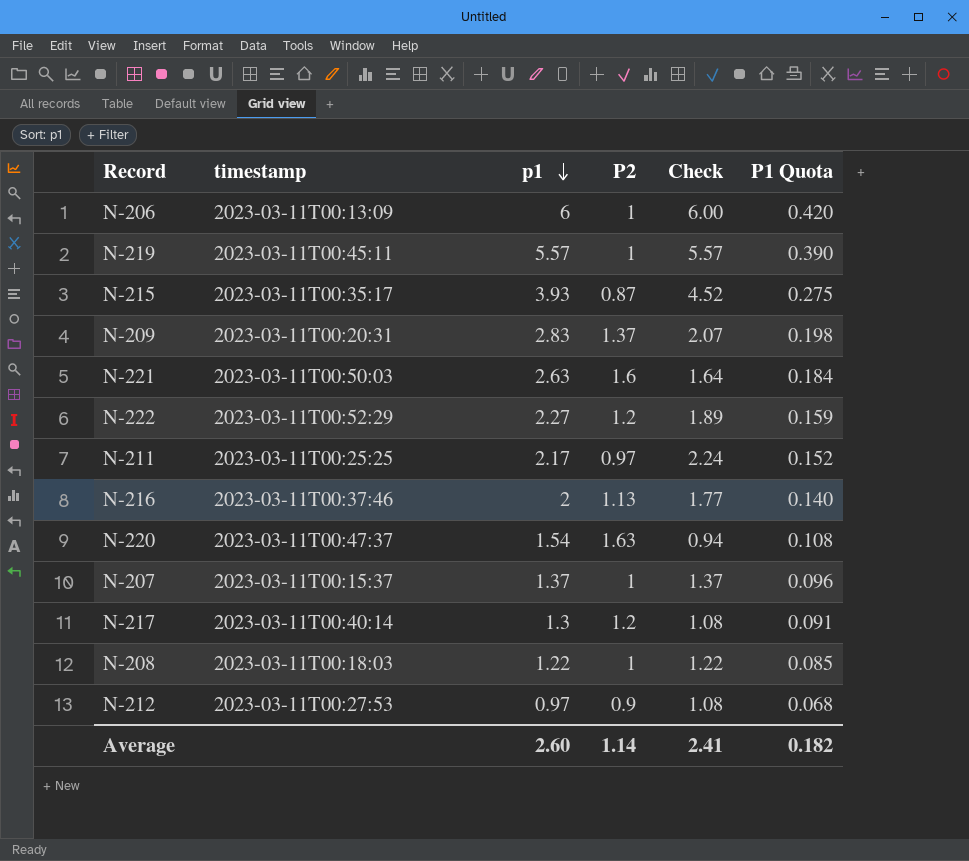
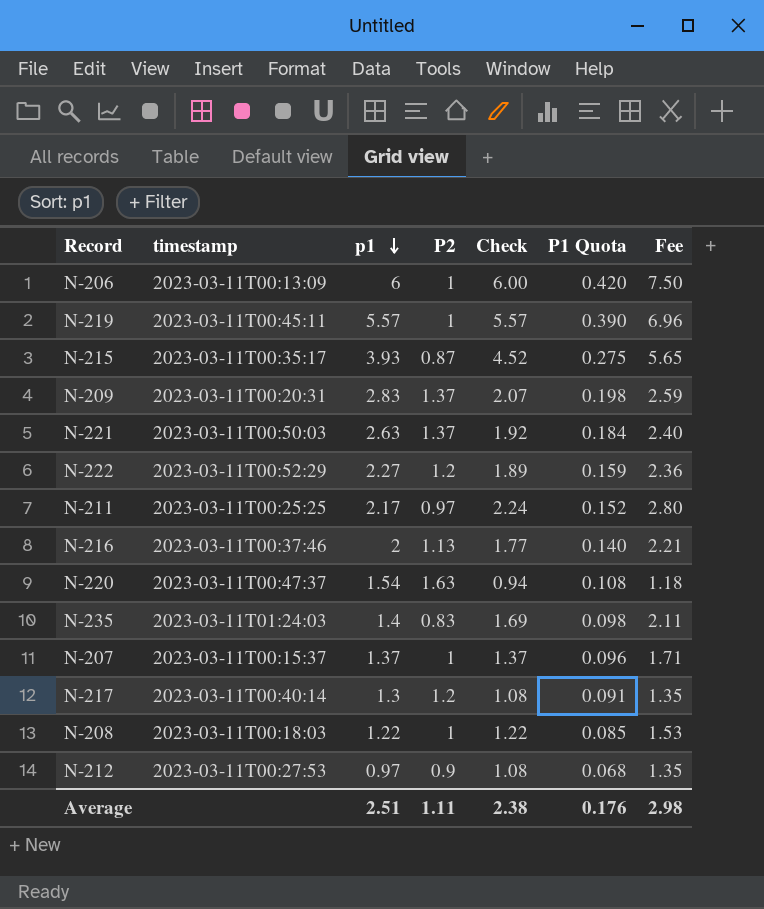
column Fee | formula: none -> [Check] * 1.25
N-221 | P2: 1.6 -> 1.37
N-221 | Check: 1.64 -> 1.92
row N-235: none -> 2023-03-11T01:24:03 | 1.4 | 0.83 | 1.69 | 0.098 | 2.11
Average | p1: 2.60 -> 2.51
Average | P2: 1.14 -> 1.11
Average | Check: 2.41 -> 2.38
Average | P1 Quota: 0.182 -> 0.176

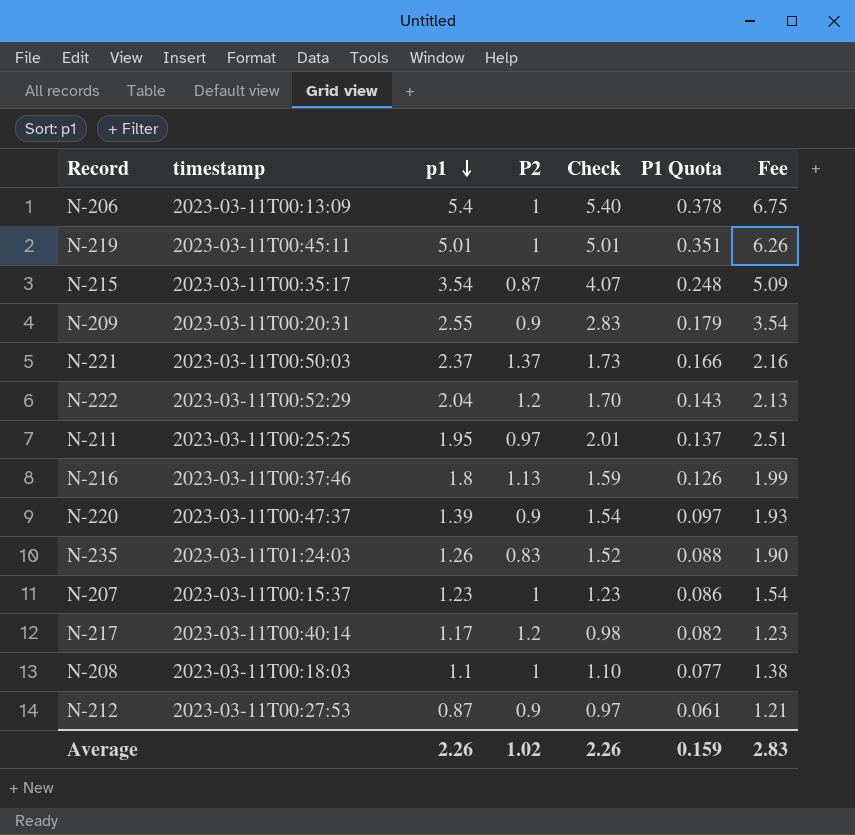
N-206 | p1: 6 -> 5.4
N-206 | Check: 6.00 -> 5.40
N-206 | P1 Quota: 0.420 -> 0.378
N-206 | Fee: 7.50 -> 6.75
N-219 | p1: 5.57 -> 5.01
N-219 | Check: 5.57 -> 5.01
N-219 | P1 Quota: 0.390 -> 0.351
N-219 | Fee: 6.96 -> 6.26
N-215 | p1: 3.93 -> 3.54
N-215 | Check: 4.52 -> 4.07
N-215 | P1 Quota: 0.275 -> 0.248
N-215 | Fee: 5.65 -> 5.09
N-209 | p1: 2.83 -> 2.55
N-209 | P2: 1.37 -> 0.9
N-209 | Check: 2.07 -> 2.83
N-209 | P1 Quota: 0.198 -> 0.179
N-209 | Fee: 2.59 -> 3.54
N-221 | p1: 2.63 -> 2.37
N-221 | Check: 1.92 -> 1.73
N-221 | P1 Quota: 0.184 -> 0.166
N-221 | Fee: 2.40 -> 2.16
N-222 | p1: 2.27 -> 2.04
N-222 | Check: 1.89 -> 1.70
N-222 | P1 Quota: 0.159 -> 0.143
N-222 | Fee: 2.36 -> 2.13
N-211 | p1: 2.17 -> 1.95
N-211 | Check: 2.24 -> 2.01
N-211 | P1 Quota: 0.152 -> 0.137
N-211 | Fee: 2.80 -> 2.51
N-216 | p1: 2 -> 1.8
N-216 | Check: 1.77 -> 1.59
N-216 | P1 Quota: 0.140 -> 0.126
N-216 | Fee: 2.21 -> 1.99
N-220 | p1: 1.54 -> 1.39
N-220 | P2: 1.63 -> 0.9
N-220 | Check: 0.94 -> 1.54
N-220 | P1 Quota: 0.108 -> 0.097
N-220 | Fee: 1.18 -> 1.93
N-235 | p1: 1.4 -> 1.26
N-235 | Check: 1.69 -> 1.52
N-235 | P1 Quota: 0.098 -> 0.088
N-235 | Fee: 2.11 -> 1.90
N-207 | p1: 1.37 -> 1.23
N-207 | Check: 1.37 -> 1.23
N-207 | P1 Quota: 0.096 -> 0.086
N-207 | Fee: 1.71 -> 1.54
N-217 | p1: 1.3 -> 1.17
N-217 | Check: 1.08 -> 0.98
N-217 | P1 Quota: 0.091 -> 0.082
N-217 | Fee: 1.35 -> 1.23
N-208 | p1: 1.22 -> 1.1
N-208 | Check: 1.22 -> 1.10
N-208 | P1 Quota: 0.085 -> 0.077
N-208 | Fee: 1.53 -> 1.38
N-212 | p1: 0.97 -> 0.87
N-212 | Check: 1.08 -> 0.97
N-212 | P1 Quota: 0.068 -> 0.061
N-212 | Fee: 1.35 -> 1.21
Average | p1: 2.51 -> 2.26
Average | P2: 1.11 -> 1.02
Average | Check: 2.38 -> 2.26
Average | P1 Quota: 0.176 -> 0.159
Average | Fee: 2.98 -> 2.83

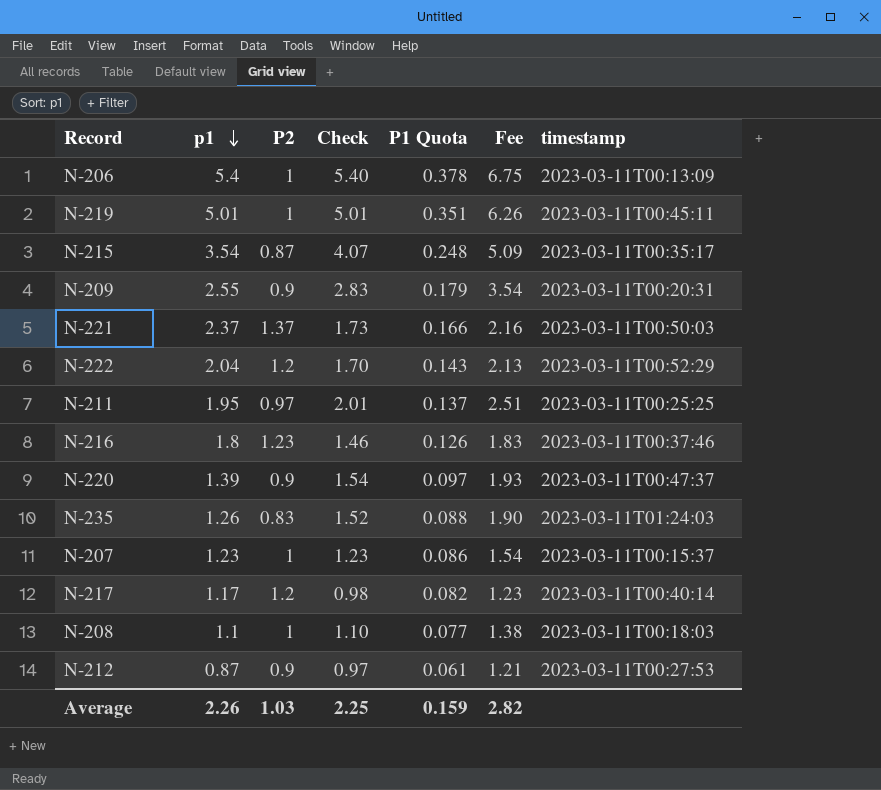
column timestamp | position: 2 -> 7
N-216 | P2: 1.13 -> 1.23
N-216 | Check: 1.59 -> 1.46
N-216 | Fee: 1.99 -> 1.83
Average | P2: 1.02 -> 1.03
Average | Check: 2.26 -> 2.25
Average | Fee: 2.83 -> 2.82

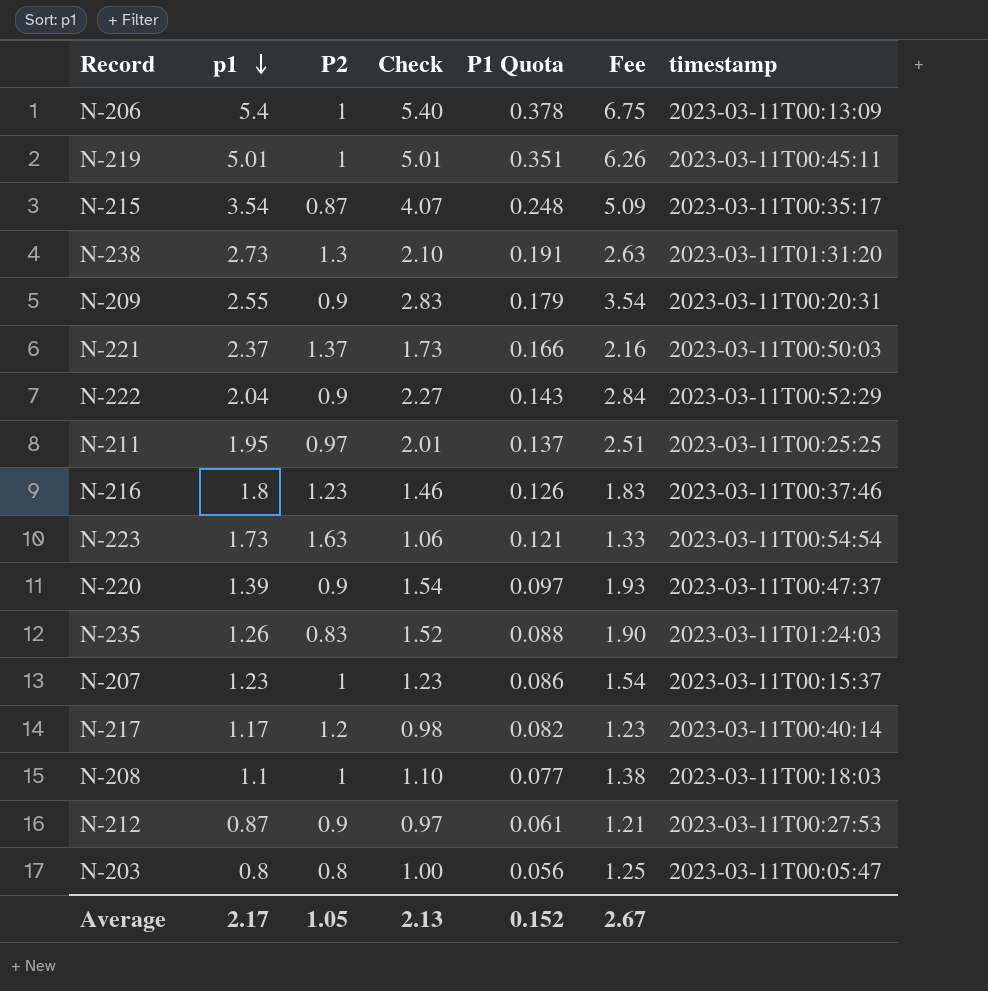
row N-238: none -> 2.73 | 1.3 | 2.10 | 0.191 | 2.63 | 2023-03-11T01:31:20
N-222 | P2: 1.2 -> 0.9
N-222 | Check: 1.70 -> 2.27
N-222 | Fee: 2.13 -> 2.84
row N-223: none -> 1.73 | 1.63 | 1.06 | 0.121 | 1.33 | 2023-03-11T00:54:54
row N-203: none -> 0.8 | 0.8 | 1.00 | 0.056 | 1.25 | 2023-03-11T00:05:47
Average | p1: 2.26 -> 2.17
Average | P2: 1.03 -> 1.05
Average | Check: 2.25 -> 2.13
Average | P1 Quota: 0.159 -> 0.152
Average | Fee: 2.82 -> 2.67

